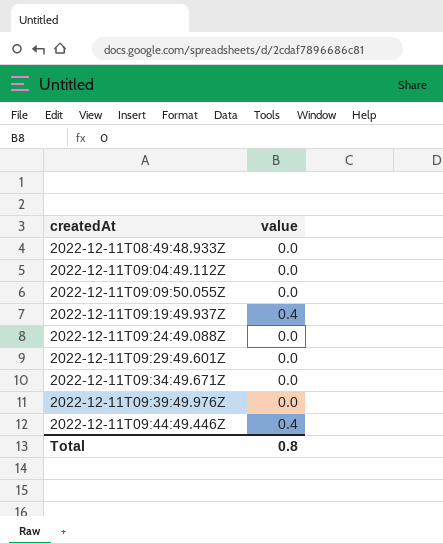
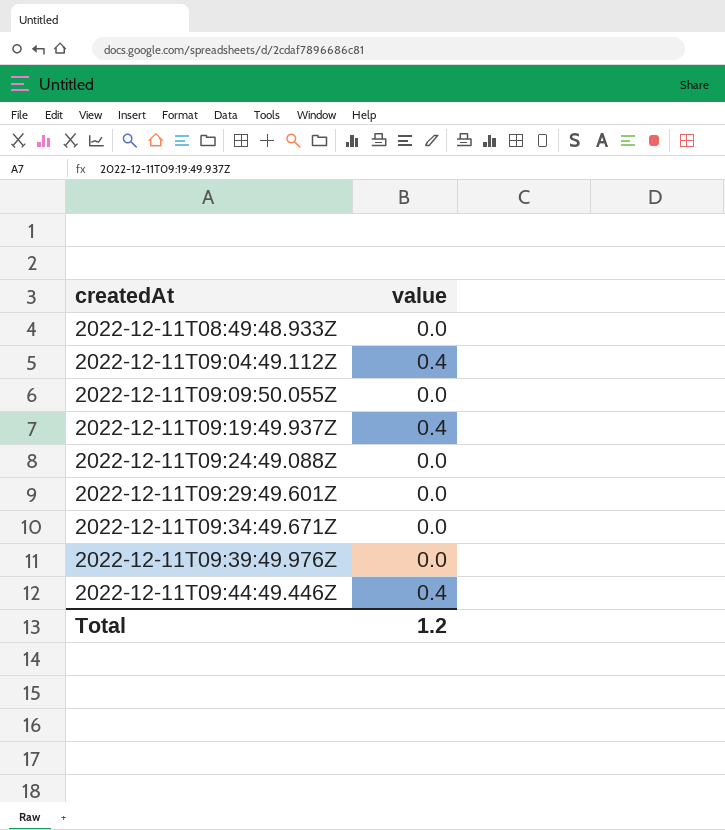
2022-12-11T09:04:49.112Z | value: 0.0 -> 0.4
Total | value: 0.8 -> 1.2

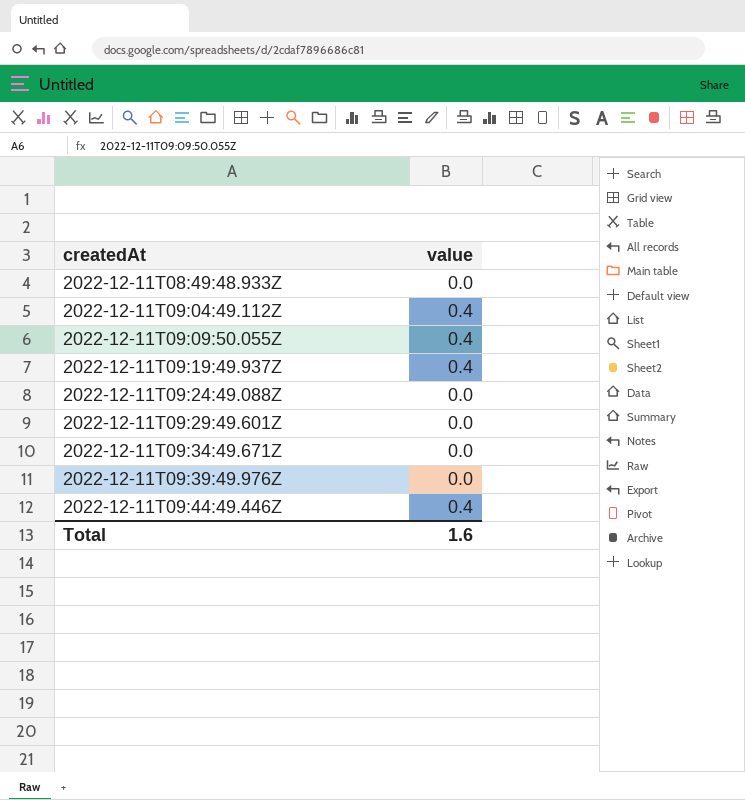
2022-12-11T09:09:50.055Z | value: 0.0 -> 0.4
Total | value: 1.2 -> 1.6

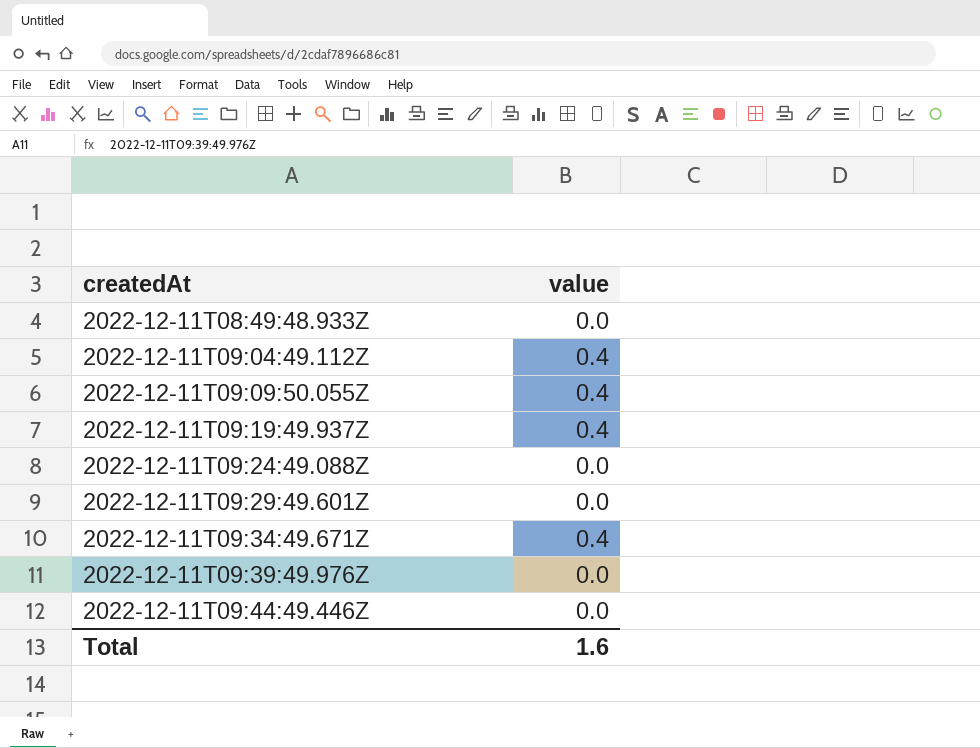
2022-12-11T09:34:49.671Z | value: 0.0 -> 0.4
2022-12-11T09:44:49.446Z | value: 0.4 -> 0.0

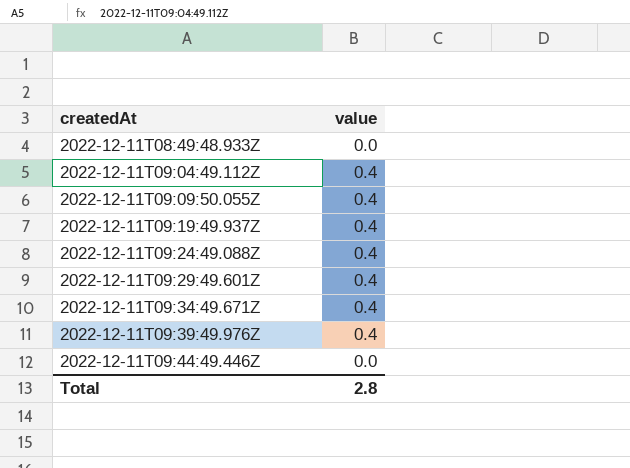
2022-12-11T09:24:49.088Z | value: 0.0 -> 0.4
2022-12-11T09:29:49.601Z | value: 0.0 -> 0.4
2022-12-11T09:39:49.976Z | value: 0.0 -> 0.4
Total | value: 1.6 -> 2.8

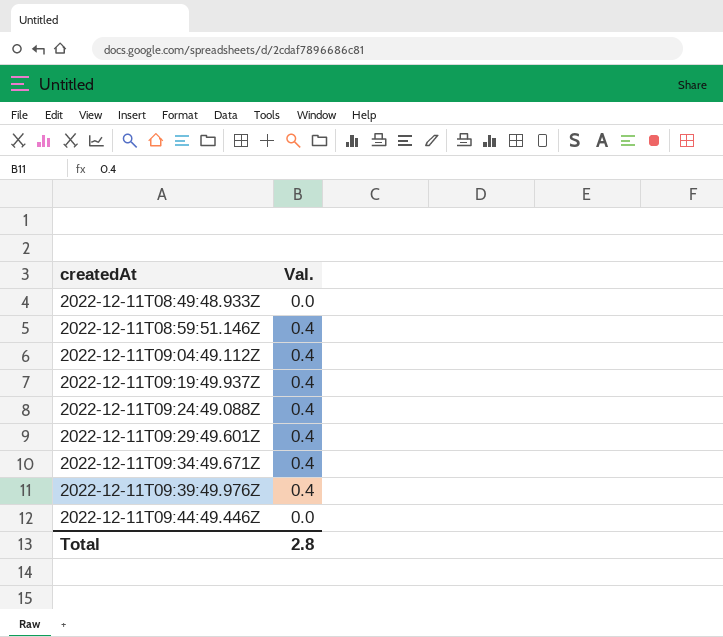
column name: value -> Val.
row 2022-12-11T09:09:50.055Z: 0.4 -> none
row 2022-12-11T08:59:51.146Z: none -> 0.4

